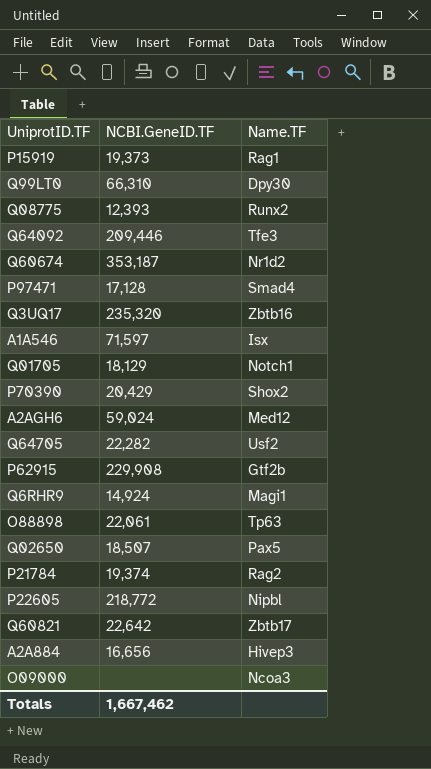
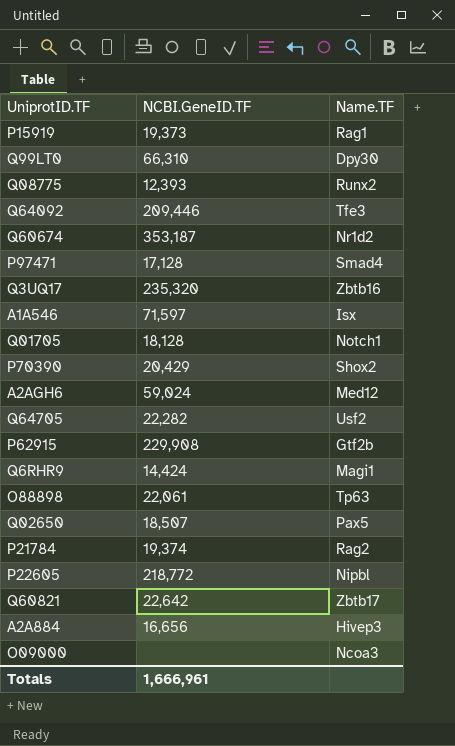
Q01705 | NCBI.GeneID.TF: 18,129 -> 18,128
Q6RHR9 | NCBI.GeneID.TF: 14,924 -> 14,424
Totals | NCBI.GeneID.TF: 1,667,462 -> 1,666,961

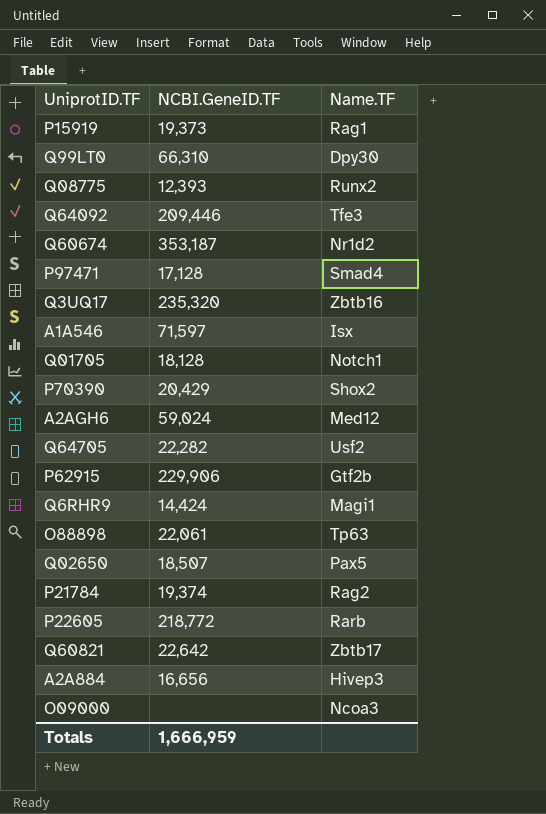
P62915 | NCBI.GeneID.TF: 229,908 -> 229,906
P22605 | Name.TF: Nipbl -> Rarb
Totals | NCBI.GeneID.TF: 1,666,961 -> 1,666,959

